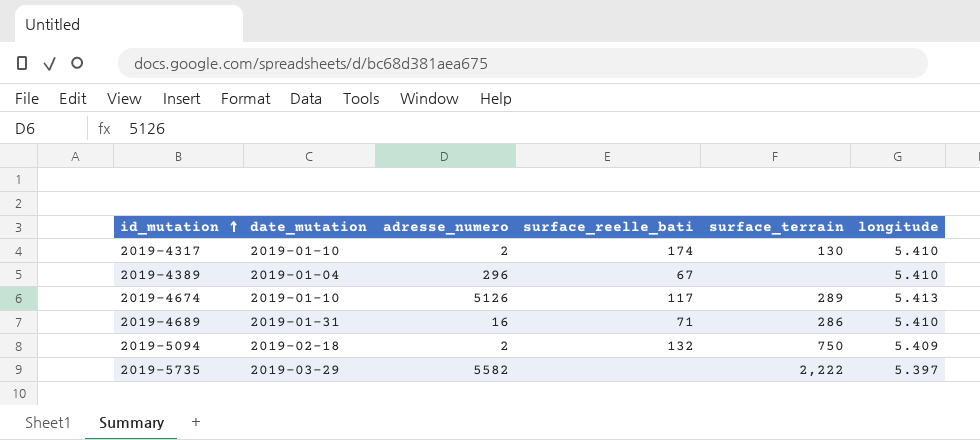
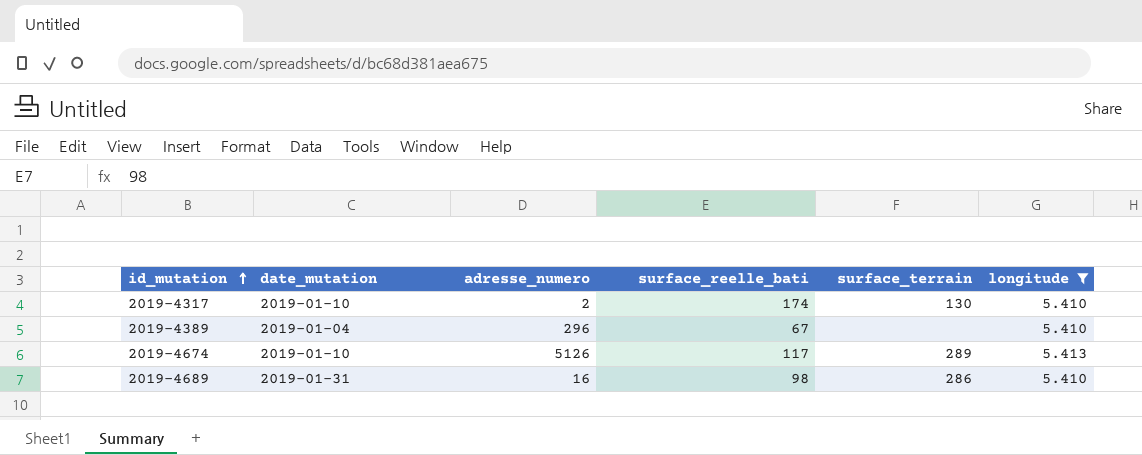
filter: none -> longitude >= 5.410
2019-4689 | surface_reelle_bati: 71 -> 98

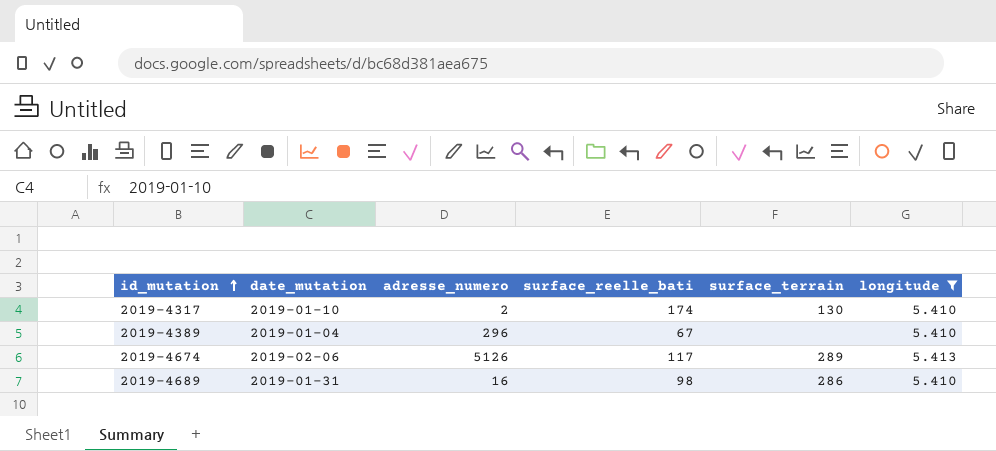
2019-4674 | date_mutation: 2019-01-10 -> 2019-02-06

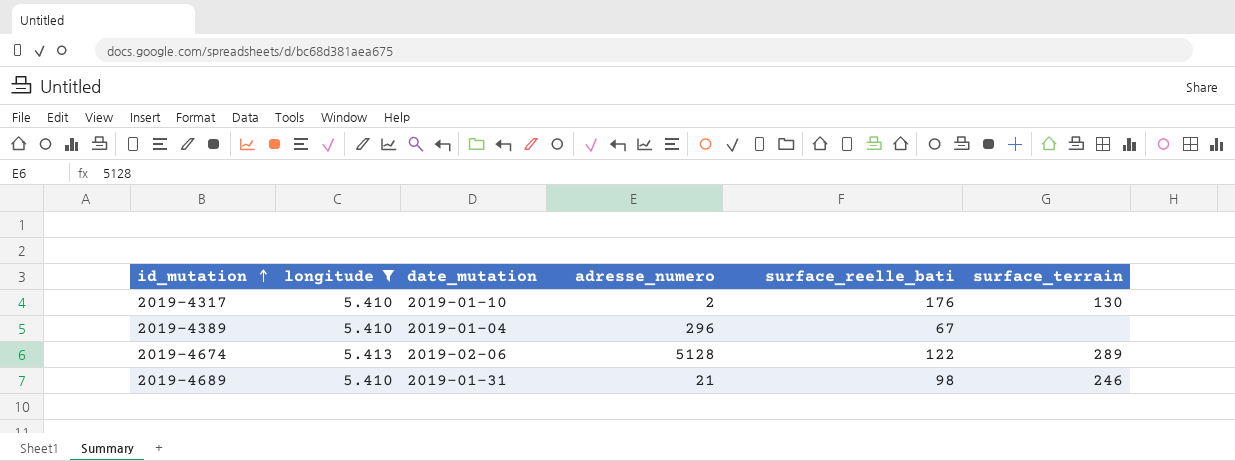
column longitude | position: 6 -> 2
2019-4317 | surface_reelle_bati: 174 -> 176
2019-4674 | adresse_numero: 5126 -> 5128
2019-4674 | surface_reelle_bati: 117 -> 122
2019-4689 | adresse_numero: 16 -> 21
2019-4689 | surface_terrain: 286 -> 246

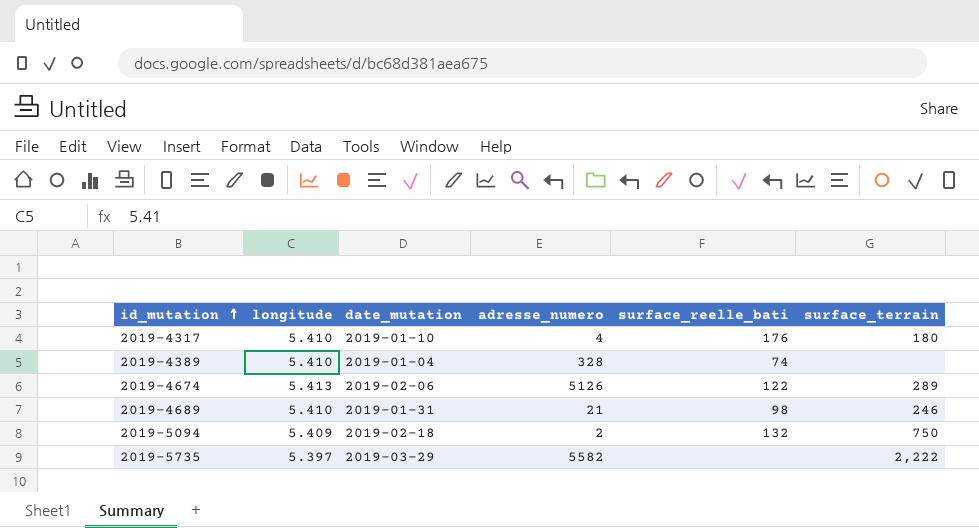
filter: longitude >= 5.410 -> none
2019-4317 | adresse_numero: 2 -> 4
2019-4317 | surface_terrain: 130 -> 180
2019-4389 | adresse_numero: 296 -> 328
2019-4389 | surface_reelle_bati: 67 -> 74
2019-4674 | adresse_numero: 5128 -> 5126

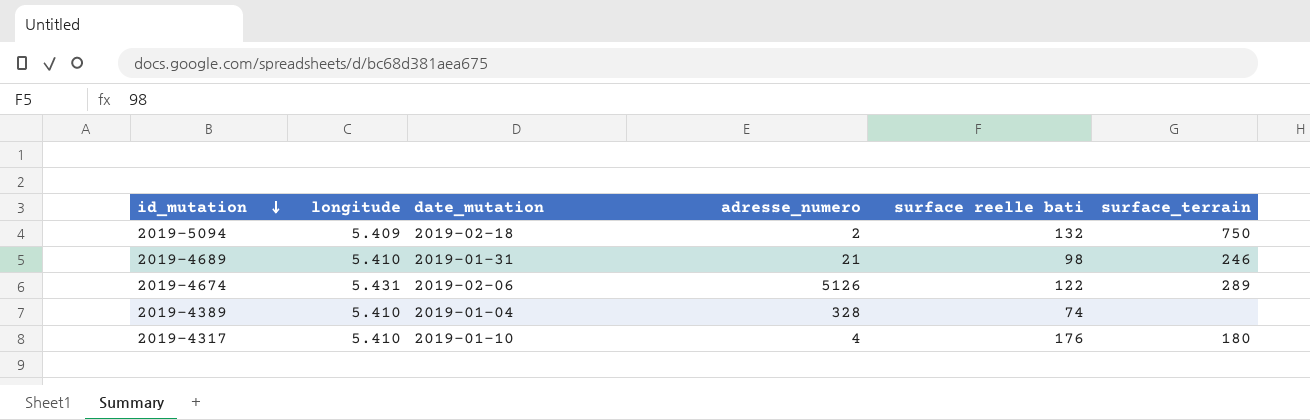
row order: id_mutation ascending -> id_mutation descending
column name: surface_reelle_bati -> surface reelle bati
row 2019-5735: 5.397 | 2019-03-29 | 5582 | none | 2,222 -> none
2019-4674 | longitude: 5.413 -> 5.431

